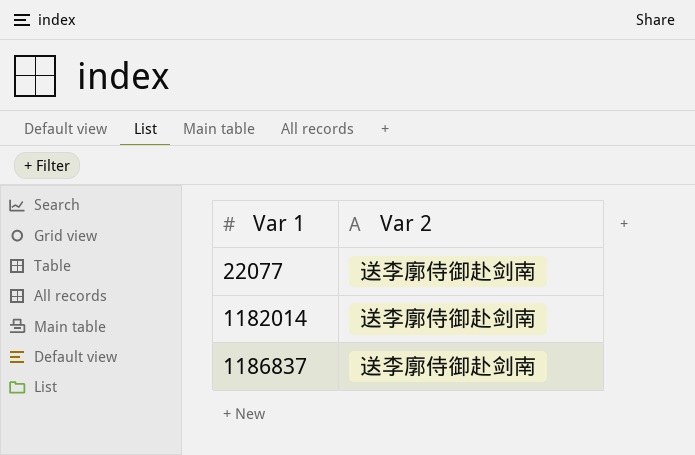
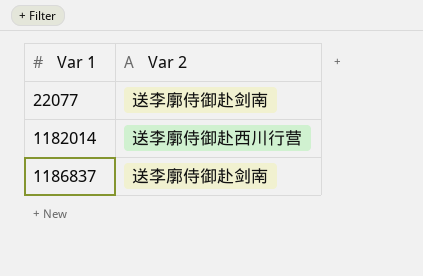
1182014 | Var 2: 送李廓侍御赴剑南 -> 送李廓侍御赴西川行营

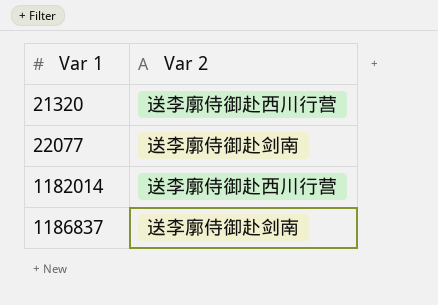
row 21320: none -> 送李廓侍御赴西川行营

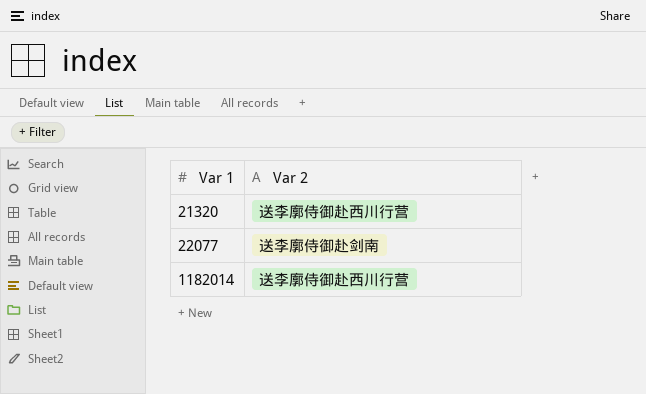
row 1186837: 送李廓侍御赴剑南 -> none

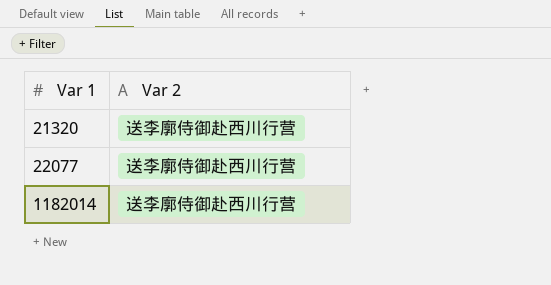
22077 | Var 2: 送李廓侍御赴剑南 -> 送李廓侍御赴西川行营

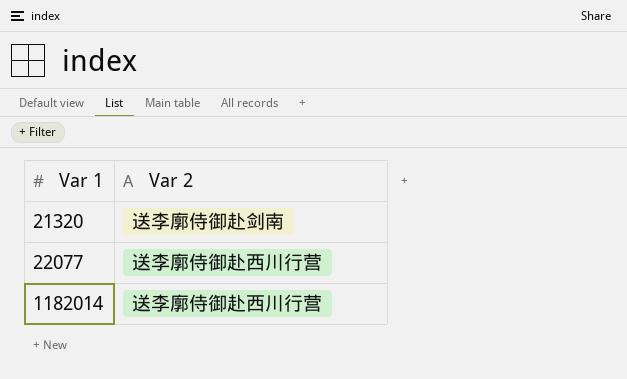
21320 | Var 2: 送李廓侍御赴西川行营 -> 送李廓侍御赴剑南

